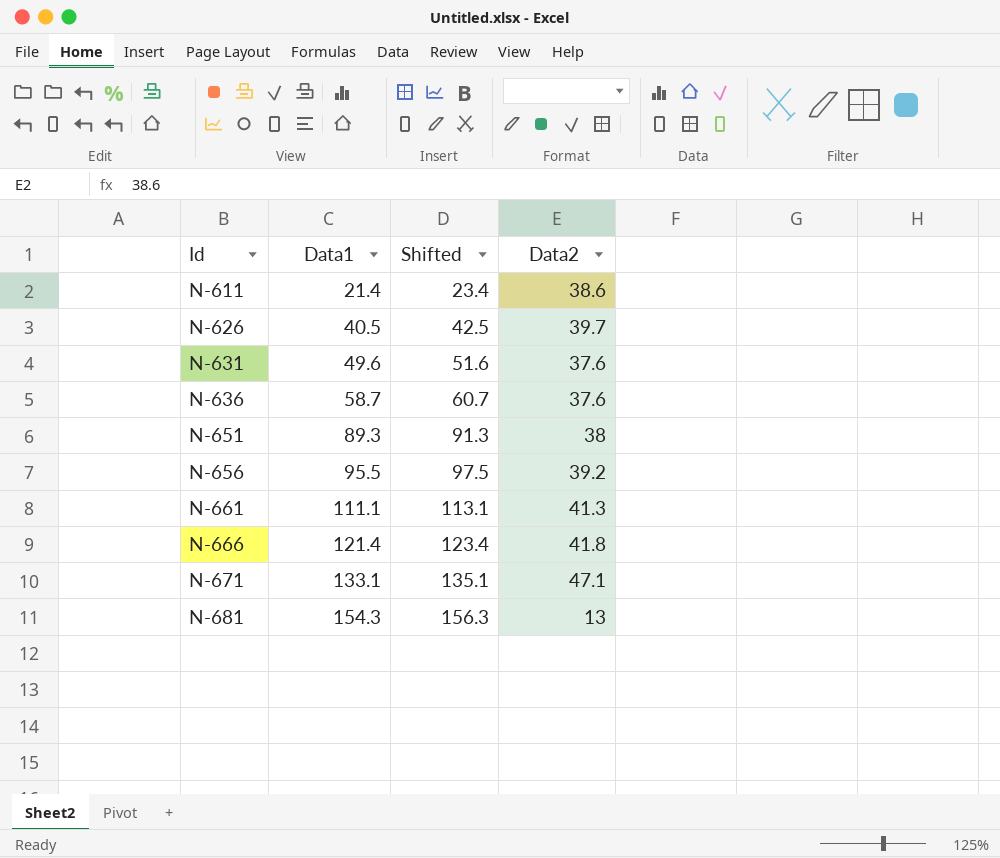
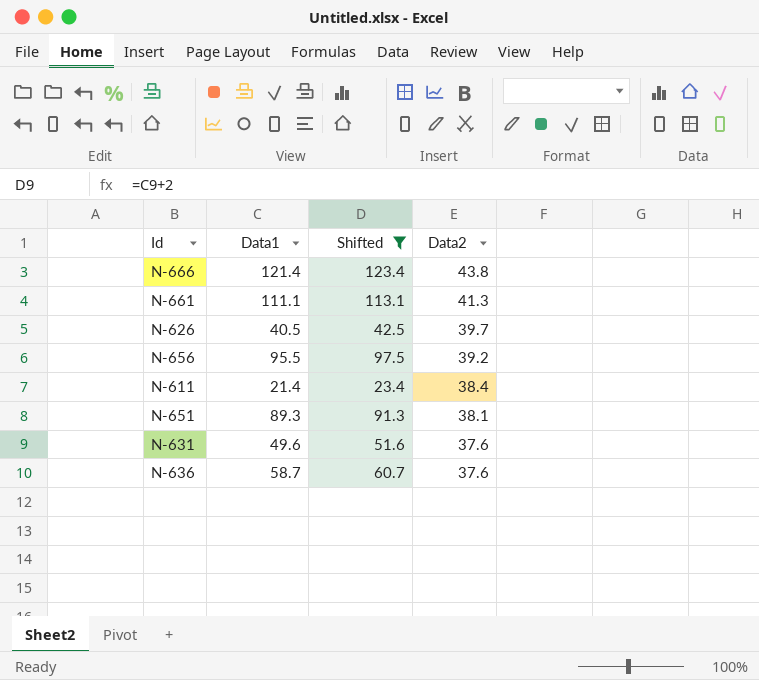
filter: none -> Shifted <= 123.4
row order: Id ascending -> Data2 descending
N-666 | Data2: 41.8 -> 43.8
N-611 | Data2: 38.6 -> 38.4
N-651 | Data2: 38 -> 38.1

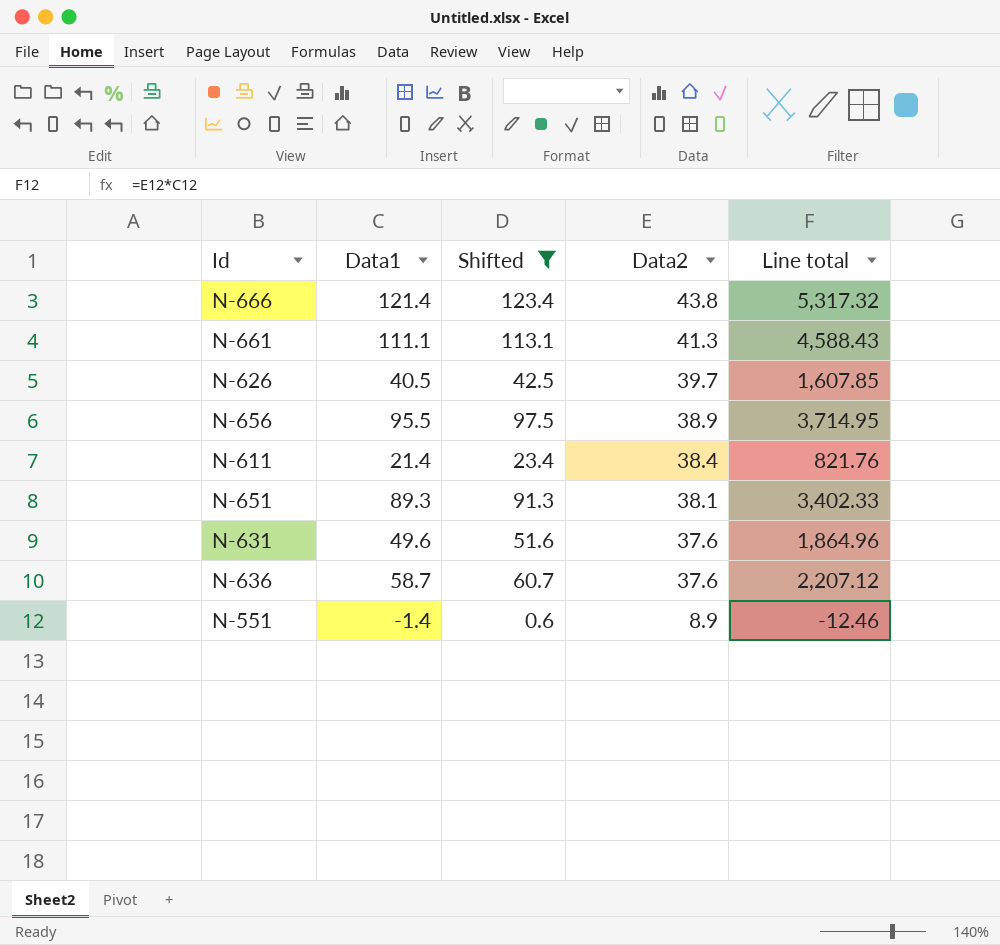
column Line total | formula: none -> [Data1] * [Data2]
N-656 | Data2: 39.2 -> 38.9
row N-551: none -> -1.4 | 0.6 | 8.9 | -12.46

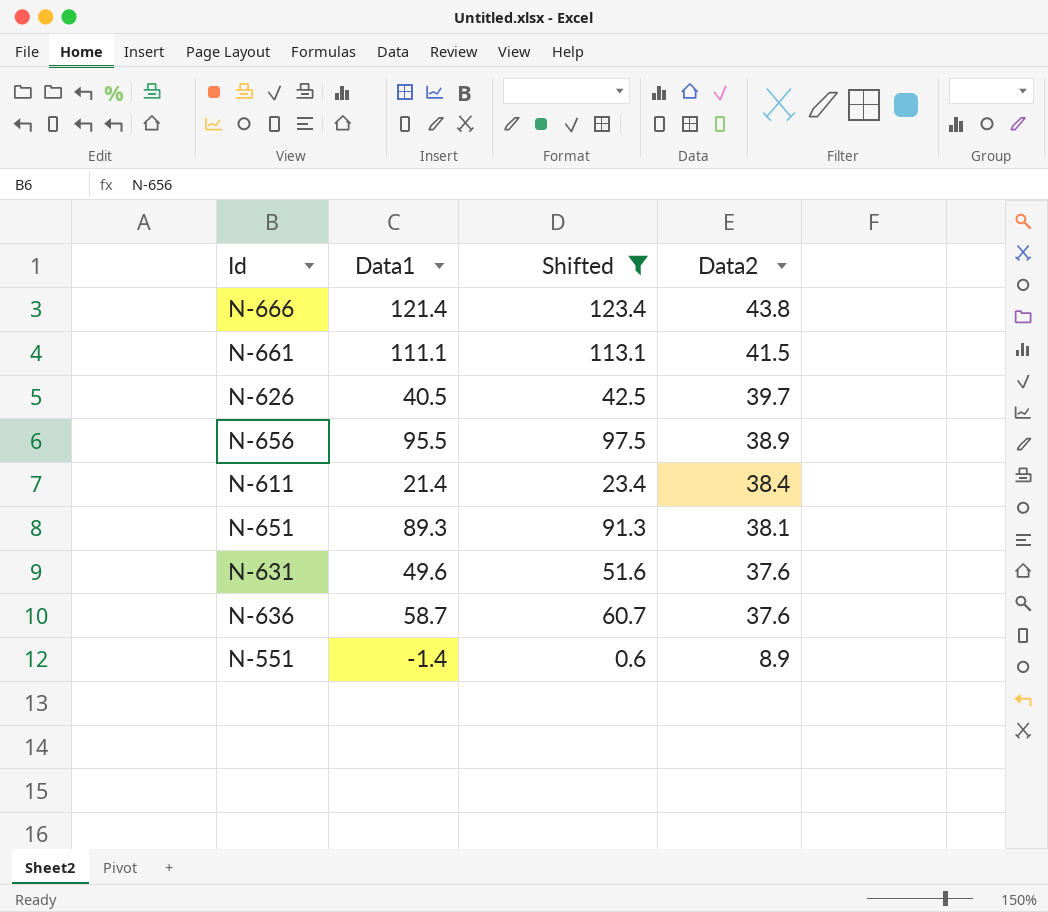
column Line total | formula: [Data1] * [Data2] -> none
N-661 | Data2: 41.3 -> 41.5

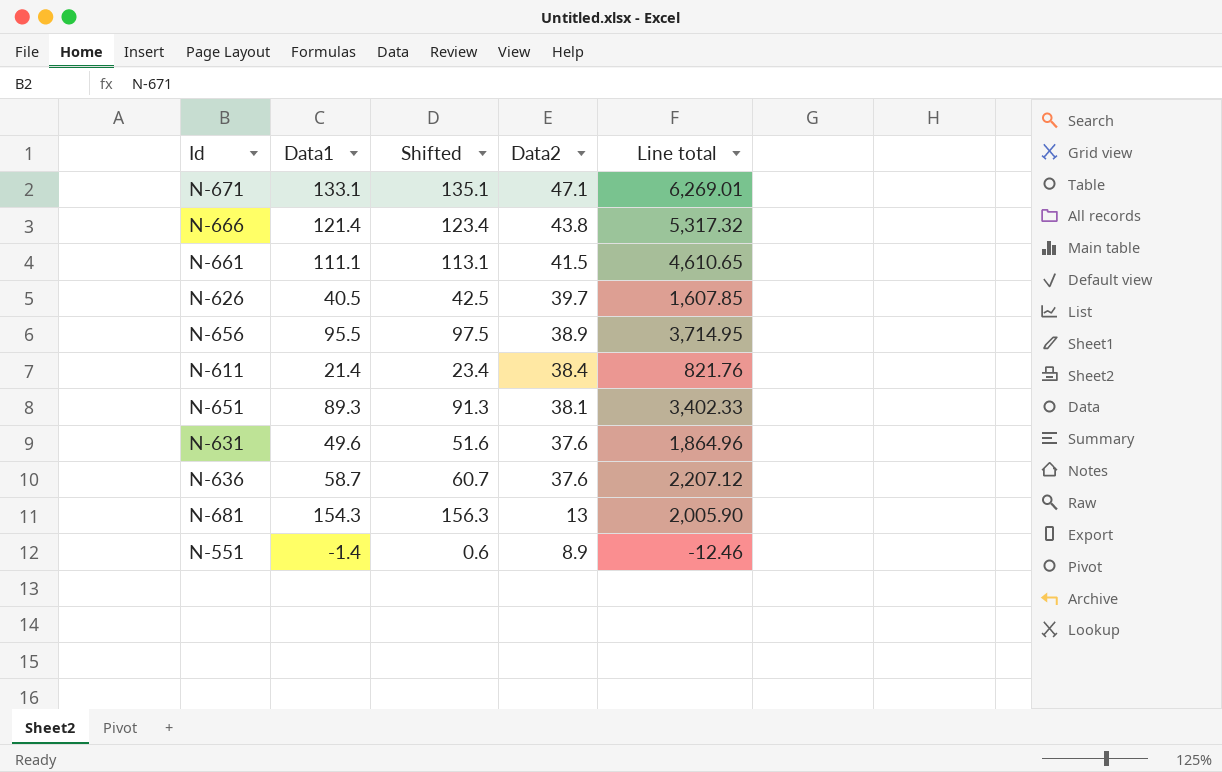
filter: Shifted <= 123.4 -> none
column Line total | formula: none -> [Data1] * [Data2]

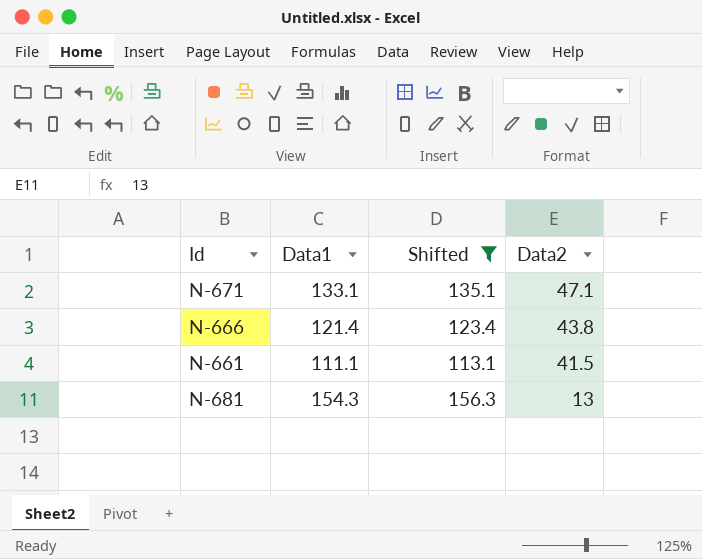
filter: none -> Shifted >= 113.1
column Line total | formula: [Data1] * [Data2] -> none

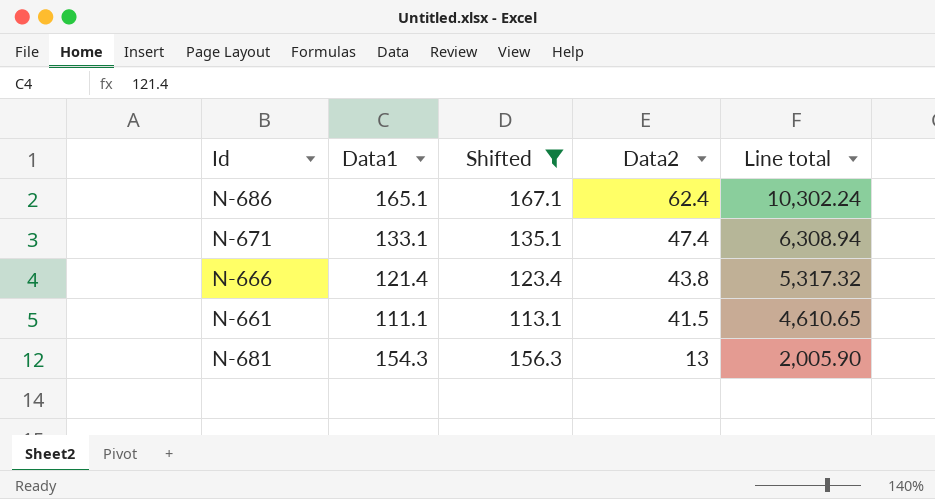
column Line total | formula: none -> [Data1] * [Data2]
row N-686: none -> 165.1 | 167.1 | 62.4 | 10,302.24
N-671 | Data2: 47.1 -> 47.4

